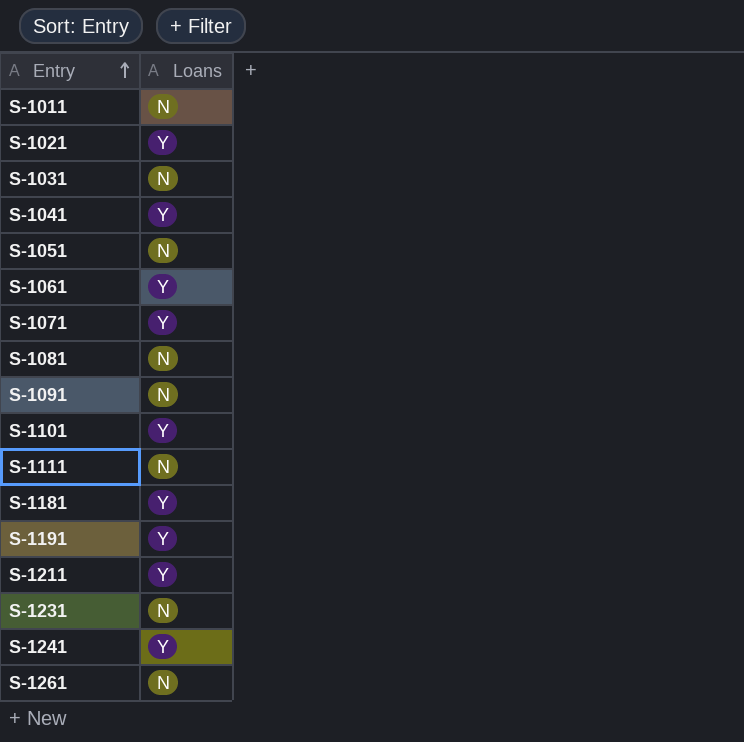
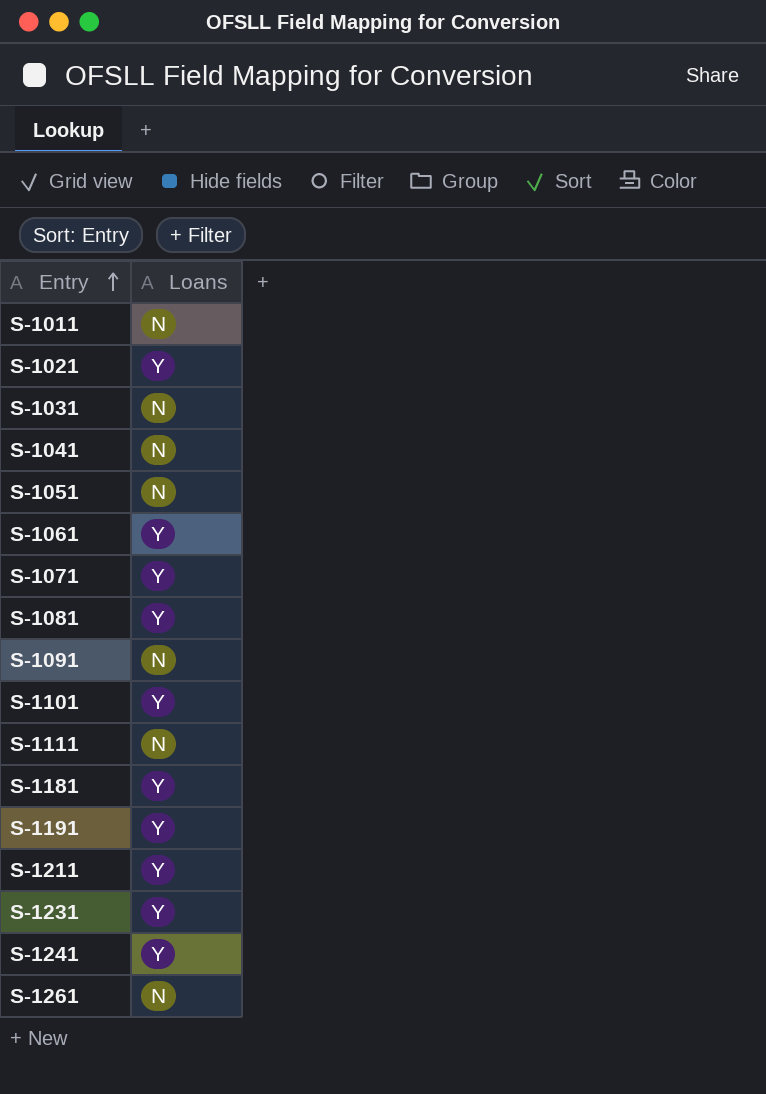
S-1041 | Loans: Y -> N
S-1081 | Loans: N -> Y
S-1231 | Loans: N -> Y

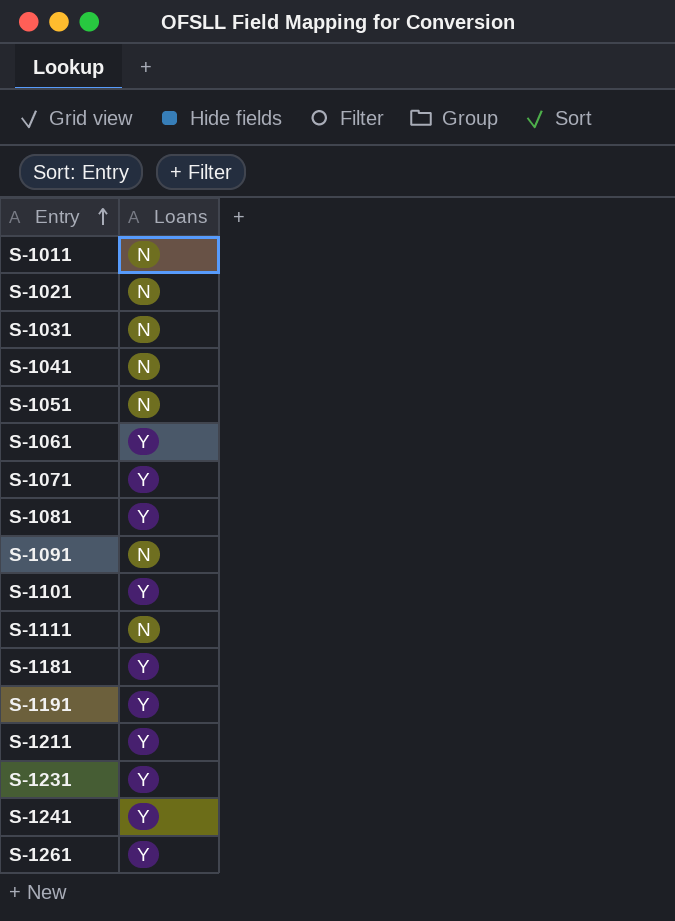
S-1021 | Loans: Y -> N
S-1261 | Loans: N -> Y

